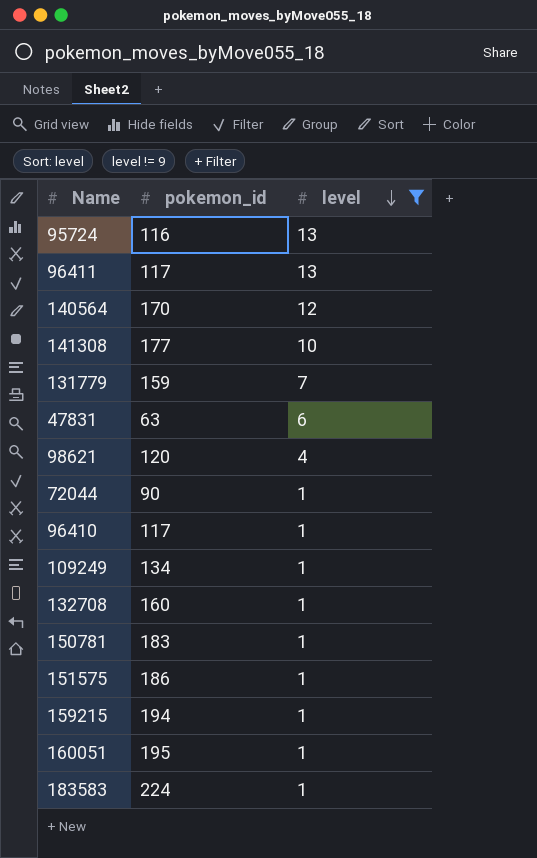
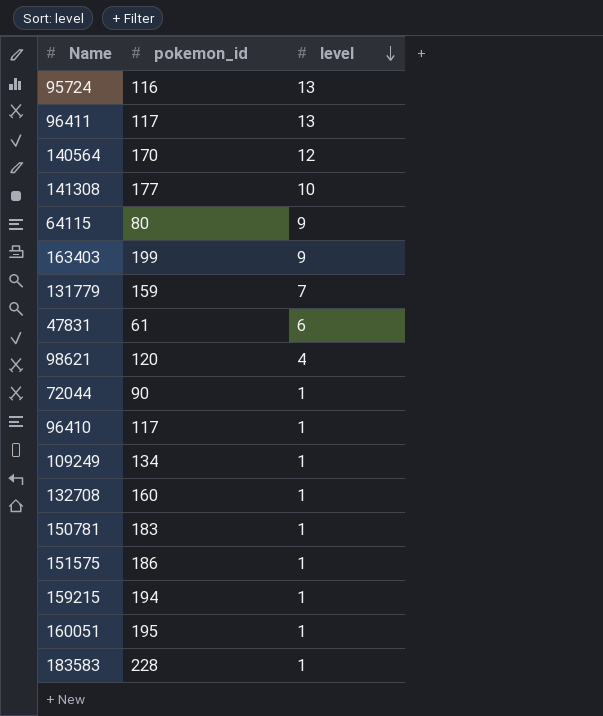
filter: level != 9 -> none
47831 | pokemon_id: 63 -> 61
183583 | pokemon_id: 224 -> 228

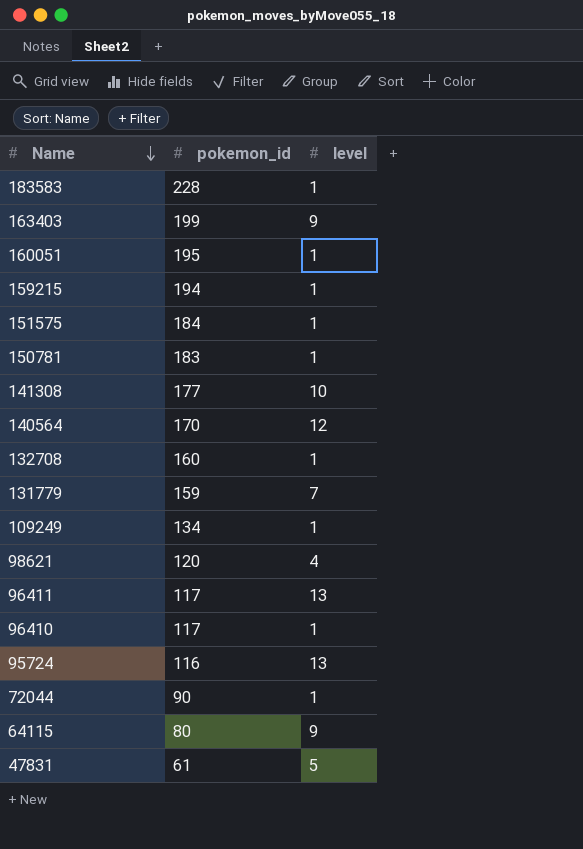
row order: level descending -> Name descending
151575 | pokemon_id: 186 -> 184
47831 | level: 6 -> 5

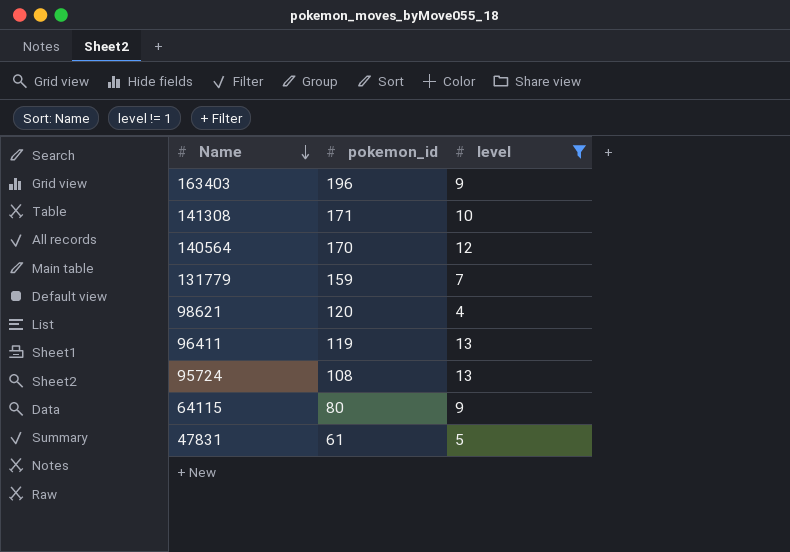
filter: none -> level != 1
163403 | pokemon_id: 199 -> 196
141308 | pokemon_id: 177 -> 171
96411 | pokemon_id: 117 -> 119
95724 | pokemon_id: 116 -> 108

